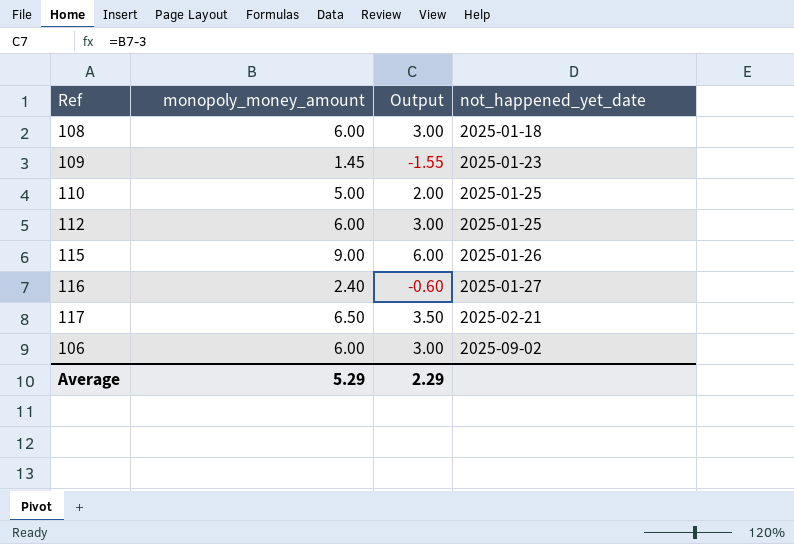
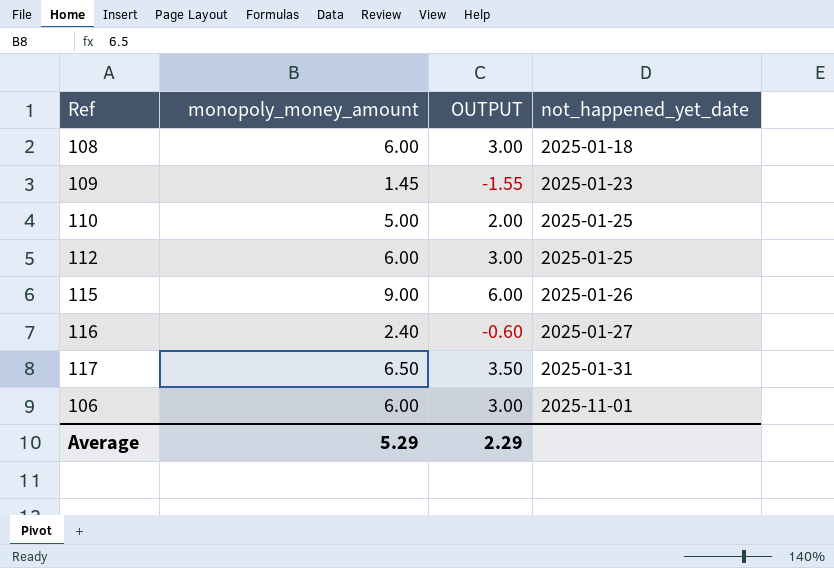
column name: Output -> OUTPUT
117 | not_happened_yet_date: 2025-02-21 -> 2025-01-31
106 | not_happened_yet_date: 2025-09-02 -> 2025-11-01

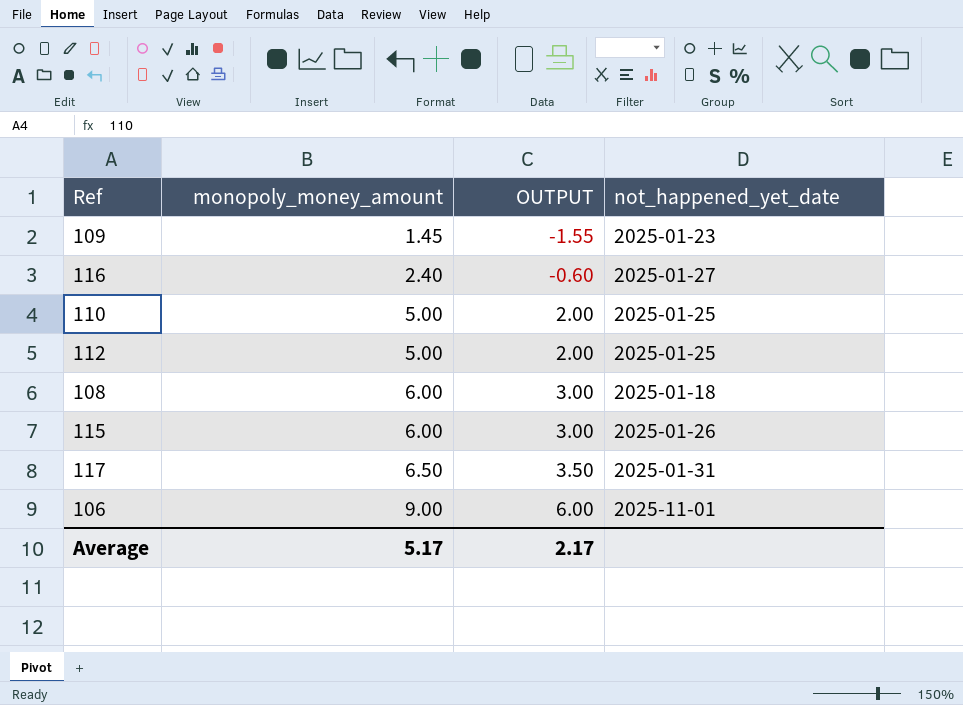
row order: not_happened_yet_date ascending -> monopoly_money_amount ascending
112 | monopoly_money_amount: 6.00 -> 5.00
112 | OUTPUT: 3.00 -> 2.00
115 | monopoly_money_amount: 9.00 -> 6.00
115 | OUTPUT: 6.00 -> 3.00
106 | monopoly_money_amount: 6.00 -> 9.00
106 | OUTPUT: 3.00 -> 6.00
Average | monopoly_money_amount: 5.29 -> 5.17
Average | OUTPUT: 2.29 -> 2.17

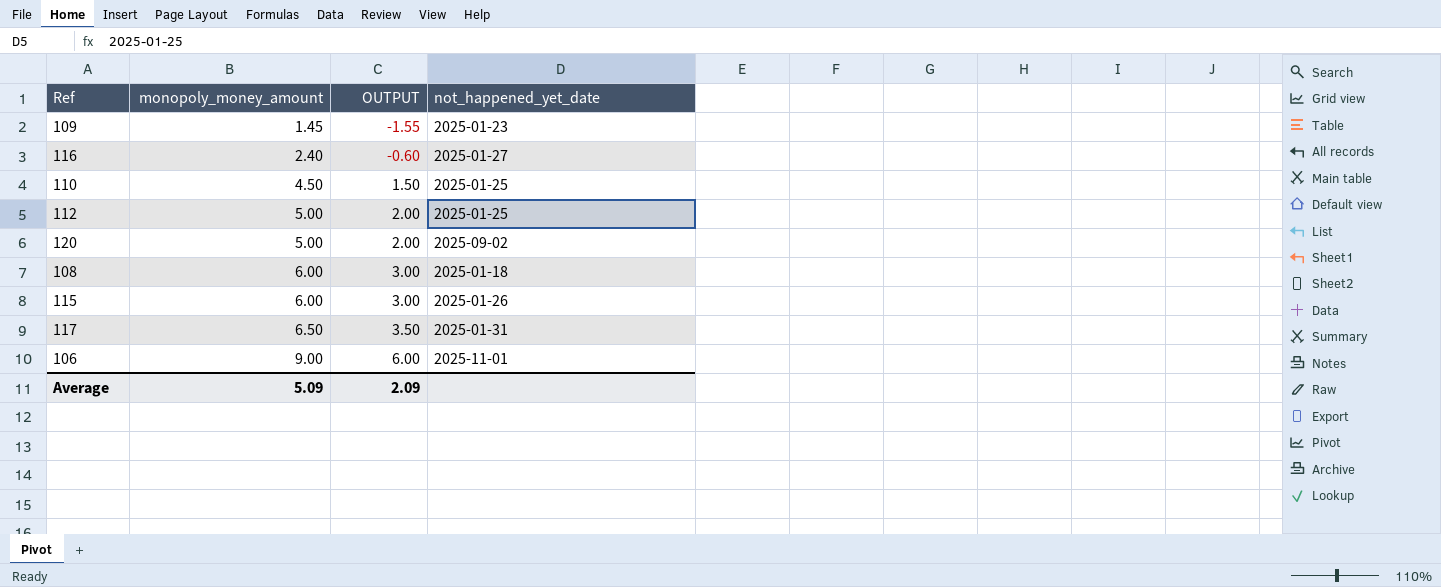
110 | monopoly_money_amount: 5.00 -> 4.50
110 | OUTPUT: 2.00 -> 1.50
row 120: none -> 5.00 | 2.00 | 2025-09-02
Average | monopoly_money_amount: 5.17 -> 5.09
Average | OUTPUT: 2.17 -> 2.09

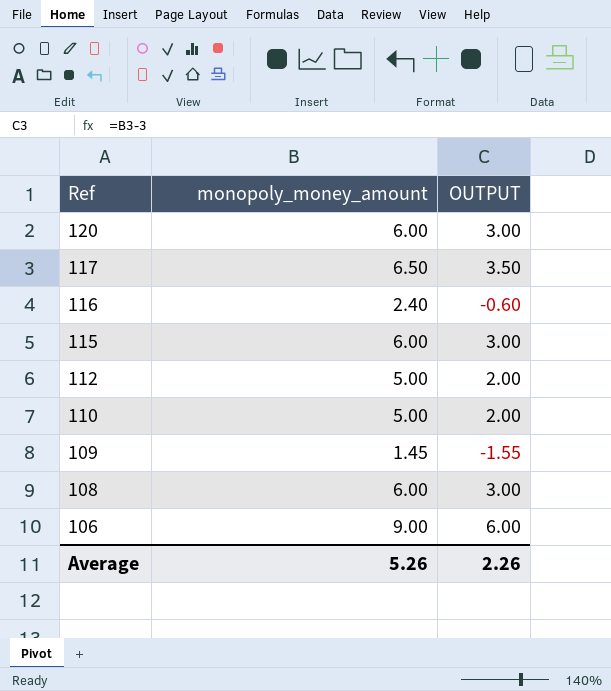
row order: monopoly_money_amount ascending -> Ref descending
column not_happened_yet_date | position: 4 -> none
120 | monopoly_money_amount: 5.00 -> 6.00
120 | OUTPUT: 2.00 -> 3.00
110 | monopoly_money_amount: 4.50 -> 5.00
110 | OUTPUT: 1.50 -> 2.00
Average | monopoly_money_amount: 5.09 -> 5.26
Average | OUTPUT: 2.09 -> 2.26

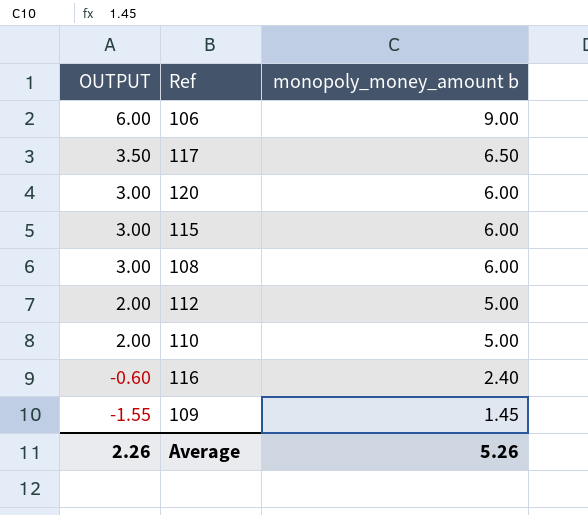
row order: Ref descending -> OUTPUT descending
column OUTPUT | position: 3 -> 1
column name: monopoly_money_amount -> monopoly_money_amount b

